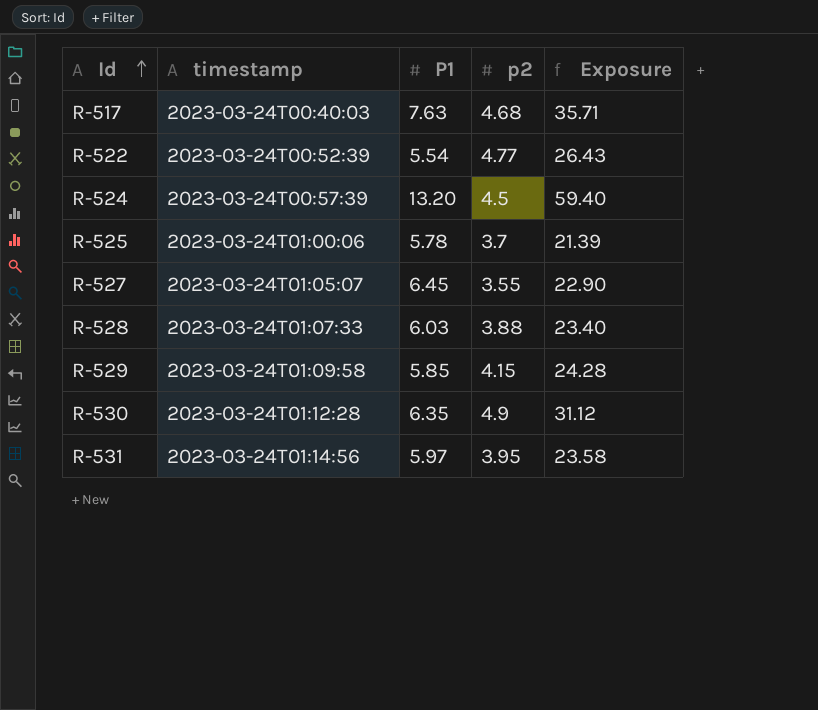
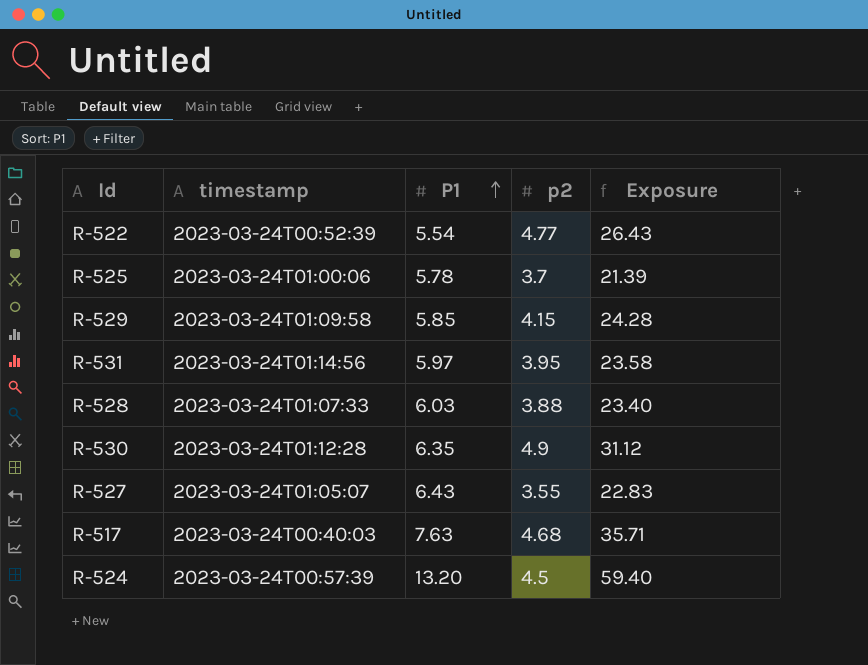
row order: Id ascending -> P1 ascending
R-527 | P1: 6.45 -> 6.43
R-527 | Exposure: 22.90 -> 22.83

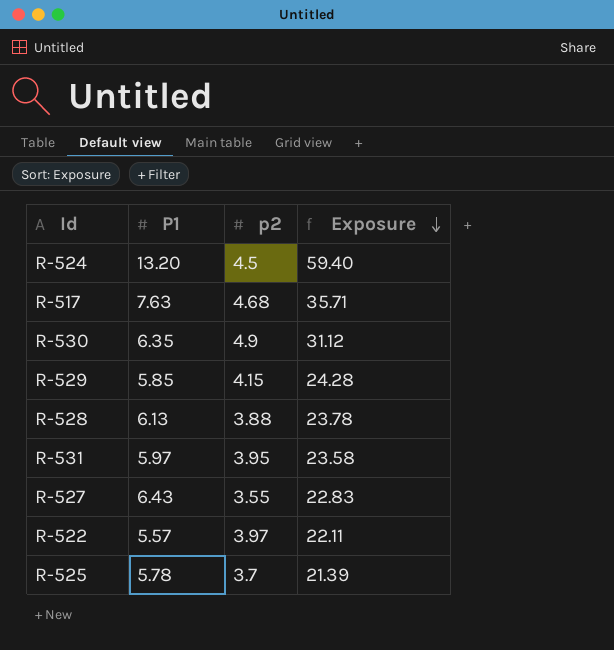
row order: P1 ascending -> Exposure descending
column timestamp | position: 2 -> none
R-528 | P1: 6.03 -> 6.13
R-528 | Exposure: 23.40 -> 23.78
R-522 | P1: 5.54 -> 5.57
R-522 | p2: 4.77 -> 3.97
R-522 | Exposure: 26.43 -> 22.11

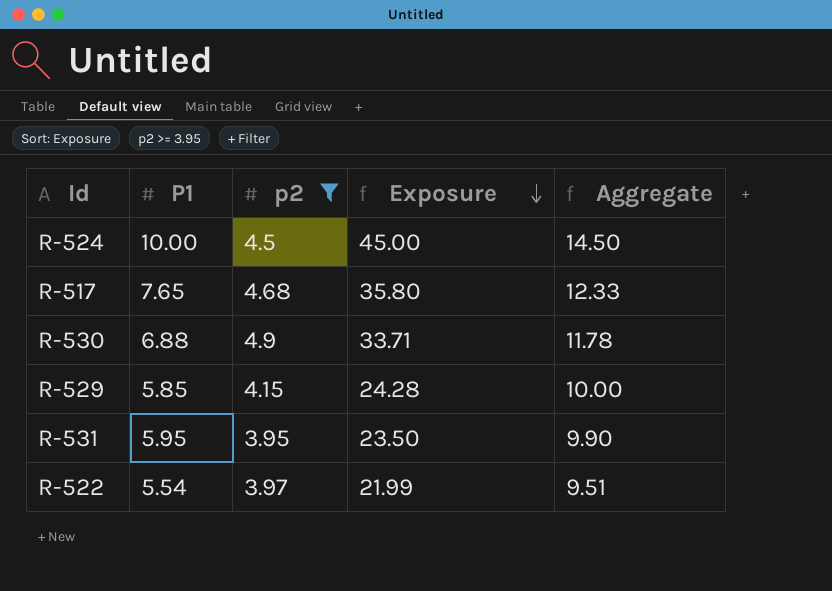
filter: none -> p2 >= 3.95
column Aggregate | formula: none -> [P1] + [p2]
R-524 | P1: 13.20 -> 10.00
R-524 | Exposure: 59.40 -> 45.00
R-517 | P1: 7.63 -> 7.65
R-517 | Exposure: 35.71 -> 35.80
R-530 | P1: 6.35 -> 6.88
R-530 | Exposure: 31.12 -> 33.71
R-531 | P1: 5.97 -> 5.95
R-531 | Exposure: 23.58 -> 23.50
R-522 | P1: 5.57 -> 5.54
R-522 | Exposure: 22.11 -> 21.99

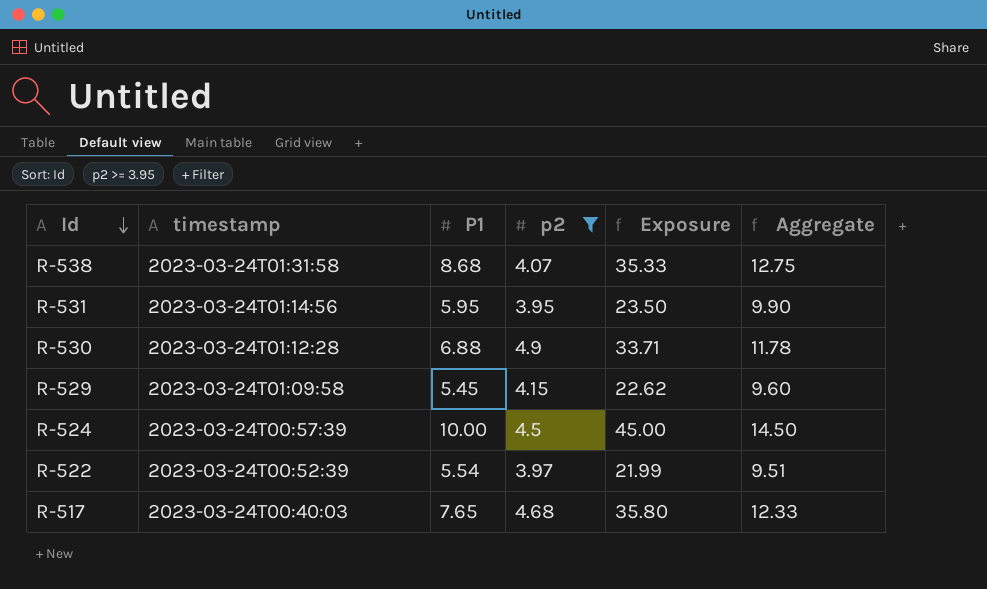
row order: Exposure descending -> Id descending
column timestamp | position: none -> 2
row R-538: none -> 2023-03-24T01:31:58 | 8.68 | 4.07 | 35.33 | 12.75
R-529 | P1: 5.85 -> 5.45
R-529 | Exposure: 24.28 -> 22.62
R-529 | Aggregate: 10.00 -> 9.60

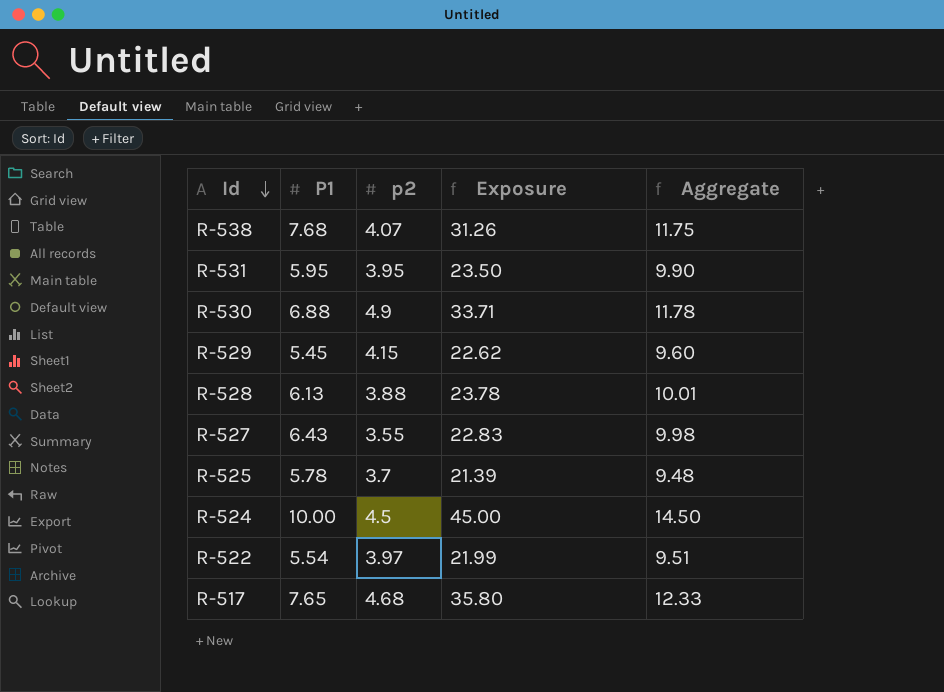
filter: p2 >= 3.95 -> none
column timestamp | position: 2 -> none
R-538 | P1: 8.68 -> 7.68
R-538 | Exposure: 35.33 -> 31.26
R-538 | Aggregate: 12.75 -> 11.75

